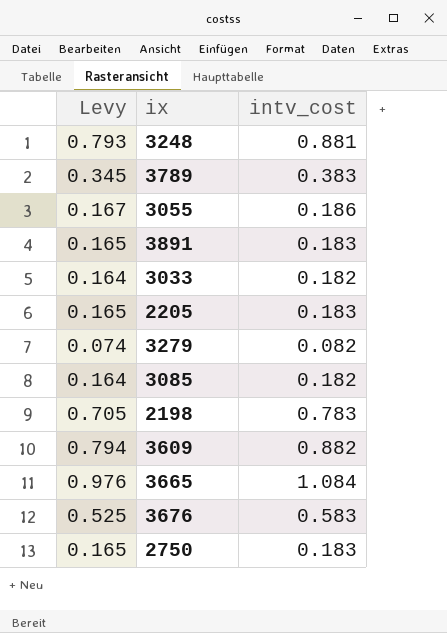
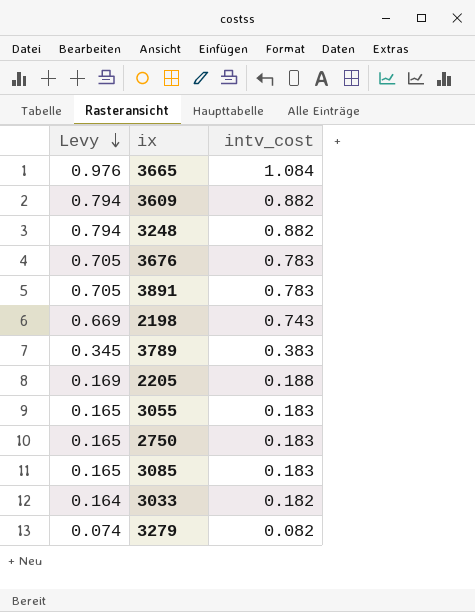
row order: none -> Levy descending
3248 | Levy: 0.793 -> 0.794
3248 | intv_cost: 0.881 -> 0.882
3676 | Levy: 0.525 -> 0.705
3676 | intv_cost: 0.583 -> 0.783
3891 | Levy: 0.165 -> 0.705
3891 | intv_cost: 0.183 -> 0.783
2198 | Levy: 0.705 -> 0.669
2198 | intv_cost: 0.783 -> 0.743
2205 | Levy: 0.165 -> 0.169
2205 | intv_cost: 0.183 -> 0.188
3055 | Levy: 0.167 -> 0.165
3055 | intv_cost: 0.186 -> 0.183
3085 | Levy: 0.164 -> 0.165
3085 | intv_cost: 0.182 -> 0.183

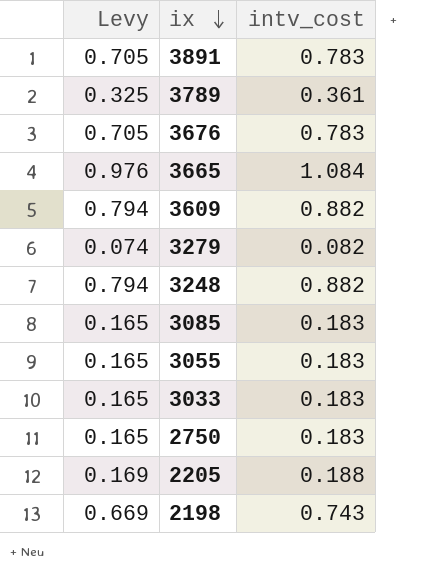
row order: Levy descending -> ix descending
3789 | Levy: 0.345 -> 0.325
3789 | intv_cost: 0.383 -> 0.361
3033 | Levy: 0.164 -> 0.165
3033 | intv_cost: 0.182 -> 0.183

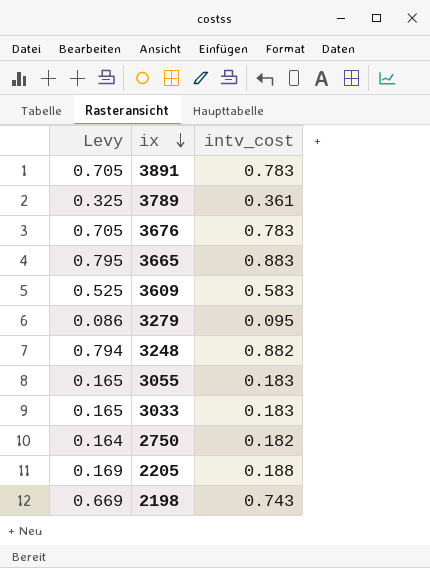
row 3085: 0.165 | 0.183 -> none
3665 | Levy: 0.976 -> 0.795
3665 | intv_cost: 1.084 -> 0.883
3609 | Levy: 0.794 -> 0.525
3609 | intv_cost: 0.882 -> 0.583
3279 | Levy: 0.074 -> 0.086
3279 | intv_cost: 0.082 -> 0.095
2750 | Levy: 0.165 -> 0.164
2750 | intv_cost: 0.183 -> 0.182

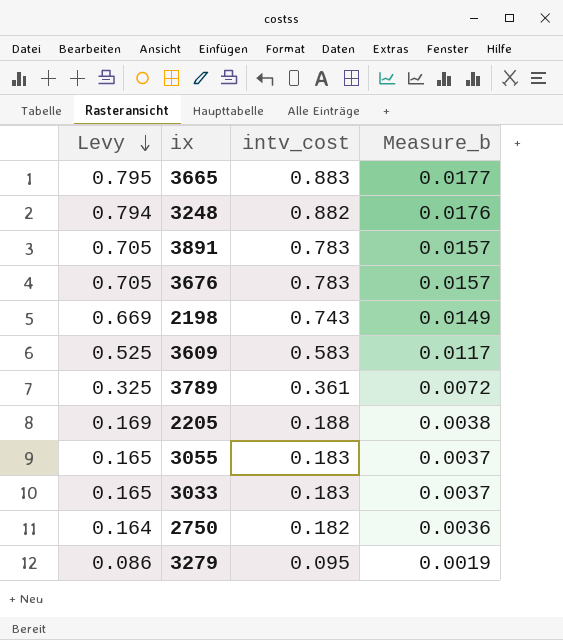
row order: ix descending -> Levy descending
column Measure_b | formula: none -> [intv_cost] * 0.02

